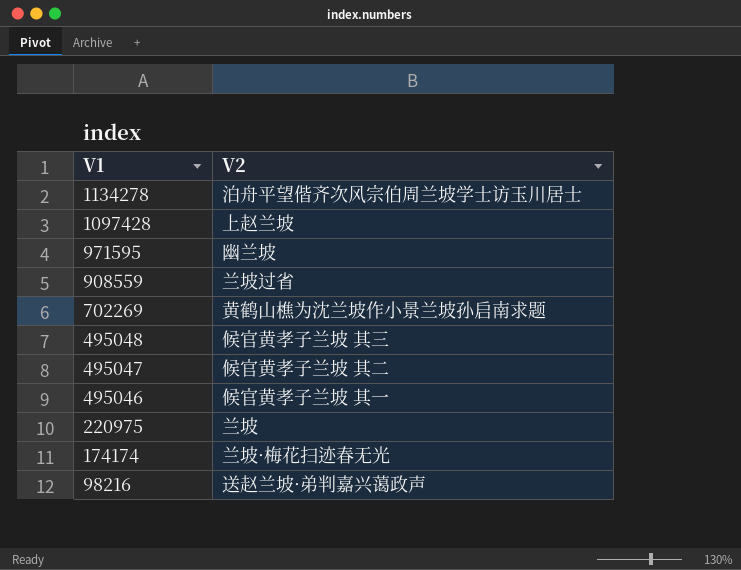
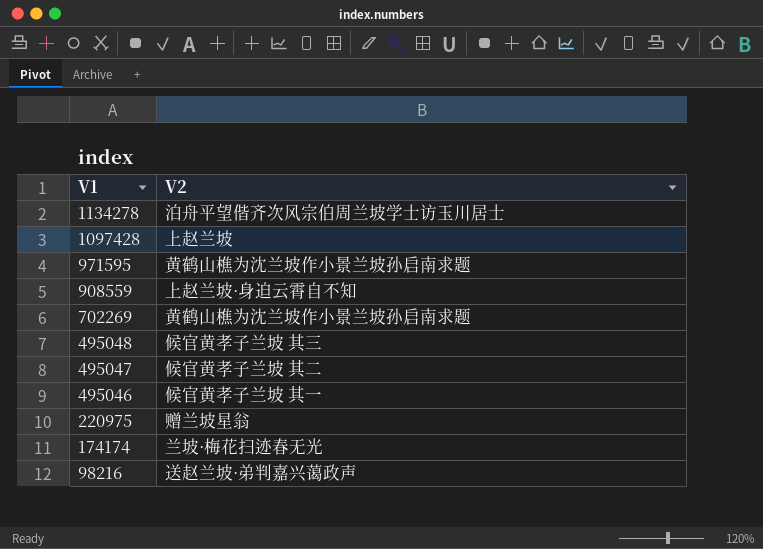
971595 | V2: 幽兰坡 -> 黄鹤山樵为沈兰坡作小景兰坡孙启南求题
908559 | V2: 兰坡过省 -> 上赵兰坡·身迫云霄自不知
220975 | V2: 兰坡 -> 赠兰坡星翁

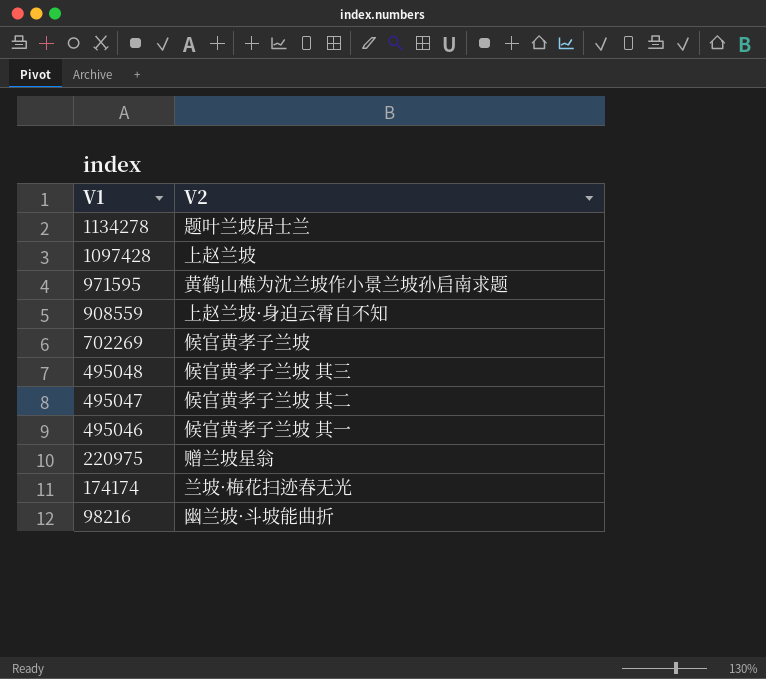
1134278 | V2: 泊舟平望偕齐次风宗伯周兰坡学士访玉川居士 -> 题叶兰坡居士兰
702269 | V2: 黄鹤山樵为沈兰坡作小景兰坡孙启南求题 -> 候官黄孝子兰坡
98216 | V2: 送赵兰坡·弟判嘉兴蔼政声 -> 幽兰坡·斗坡能曲折

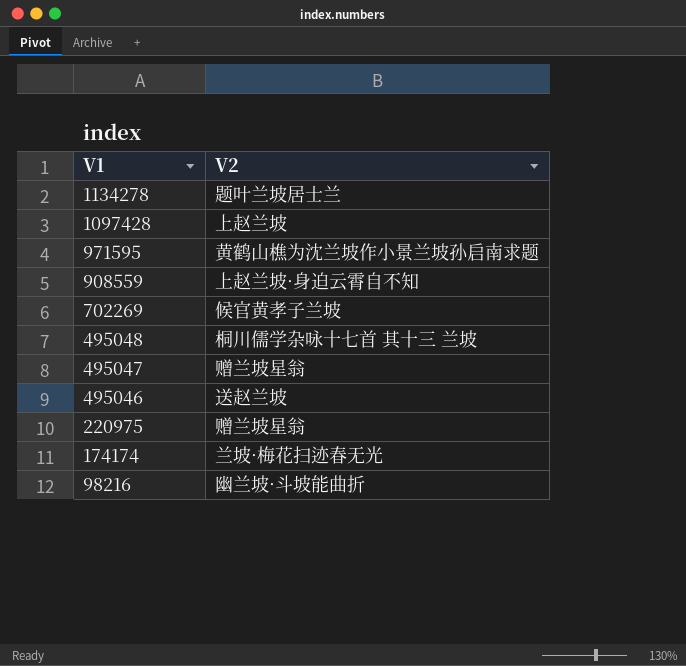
495048 | V2: 候官黄孝子兰坡 其三 -> 桐川儒学杂咏十七首 其十三 兰坡
495047 | V2: 候官黄孝子兰坡 其二 -> 赠兰坡星翁
495046 | V2: 候官黄孝子兰坡 其一 -> 送赵兰坡

